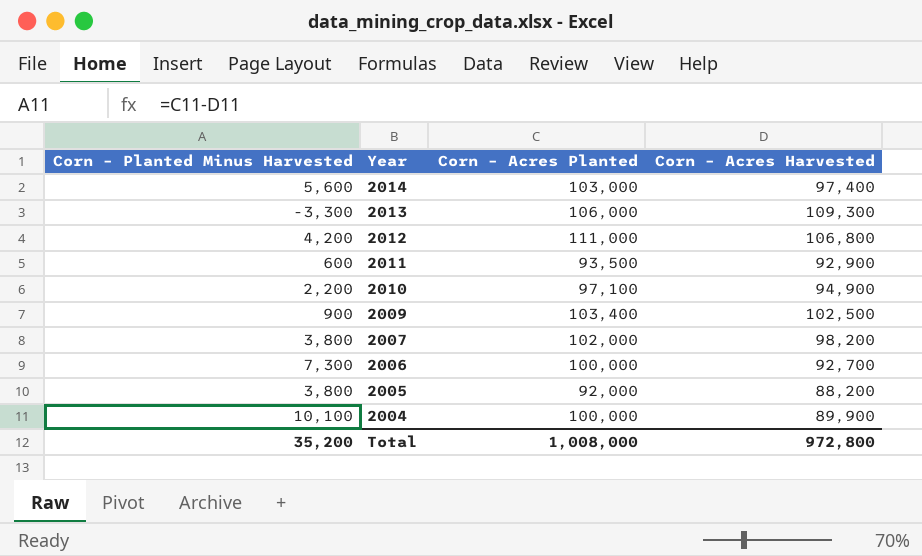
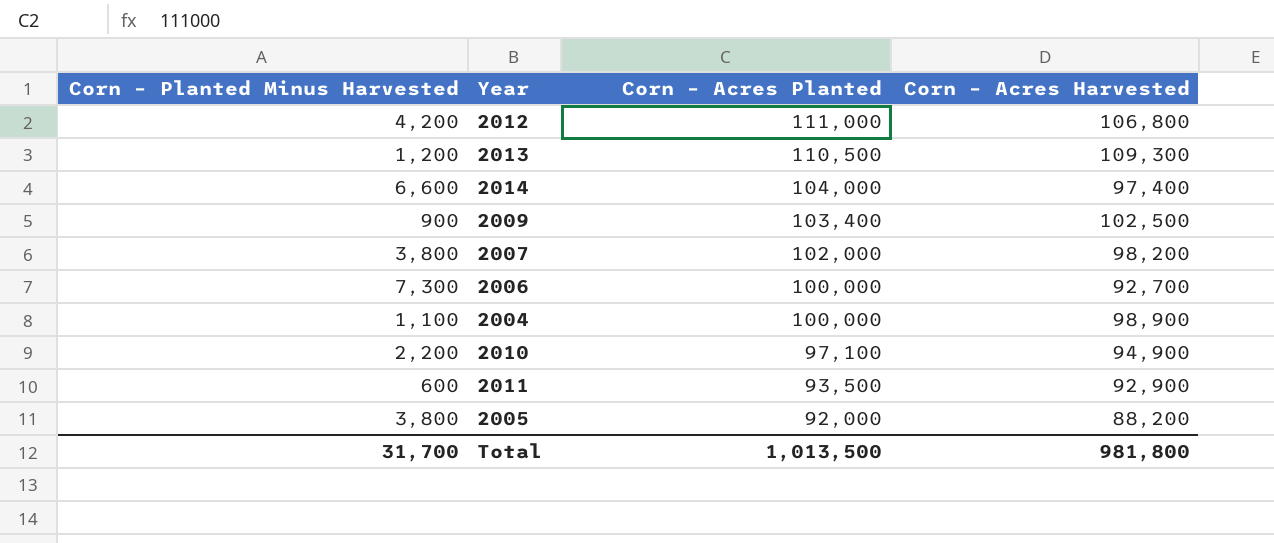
row order: Year descending -> Corn – Acres Planted descending
2013 | Corn – Planted Minus Harvested: -3,300 -> 1,200
2013 | Corn – Acres Planted: 106,000 -> 110,500
2014 | Corn – Planted Minus Harvested: 5,600 -> 6,600
2014 | Corn – Acres Planted: 103,000 -> 104,000
2004 | Corn – Planted Minus Harvested: 10,100 -> 1,100
2004 | Corn – Acres Harvested: 89,900 -> 98,900
Total | Corn – Planted Minus Harvested: 35,200 -> 31,700
Total | Corn – Acres Planted: 1,008,000 -> 1,013,500
Total | Corn – Acres Harvested: 972,800 -> 981,800

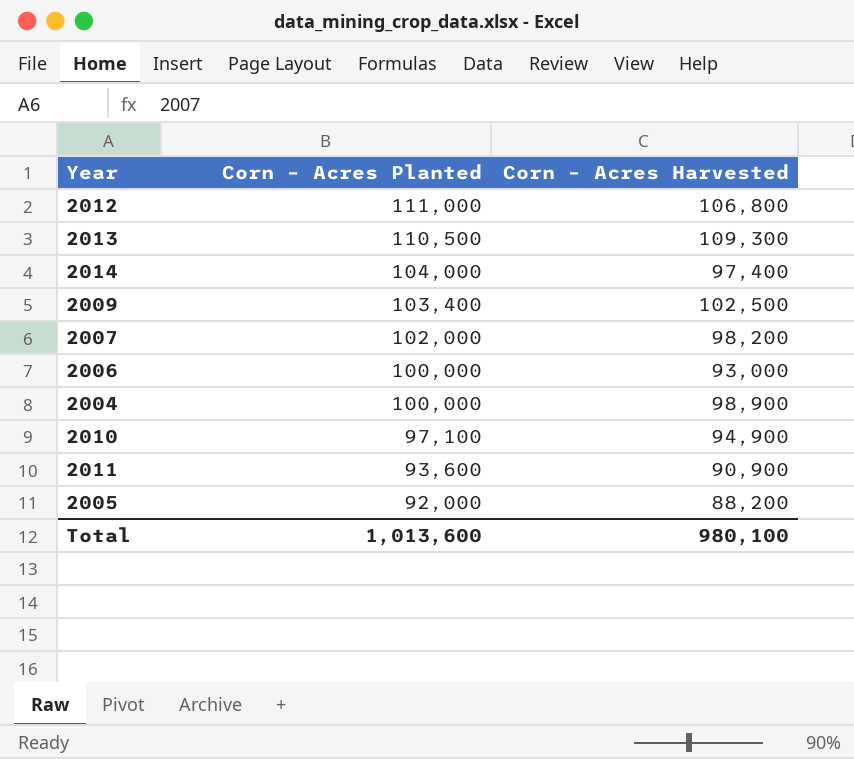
column Corn – Planted Minus Harvested | formula: [Corn – Acres Planted] - [Corn – Acres Harvested] -> none
2006 | Corn – Acres Harvested: 92,700 -> 93,000
2011 | Corn – Acres Planted: 93,500 -> 93,600
2011 | Corn – Acres Harvested: 92,900 -> 90,900
Total | Corn – Acres Planted: 1,013,500 -> 1,013,600
Total | Corn – Acres Harvested: 981,800 -> 980,100

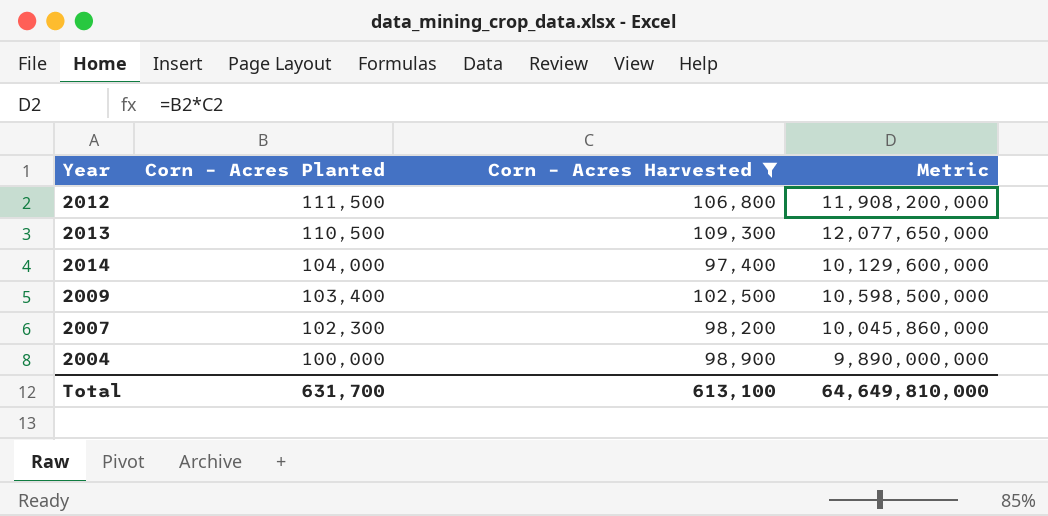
filter: none -> Corn – Acres Harvested >= 97,400
column Metric | formula: none -> [Corn – Acres Planted] * [Corn – Acres Harvested]
2012 | Corn – Acres Planted: 111,000 -> 111,500
2007 | Corn – Acres Planted: 102,000 -> 102,300
Total | Corn – Acres Planted: 1,013,600 -> 631,700
Total | Corn – Acres Harvested: 980,100 -> 613,100

